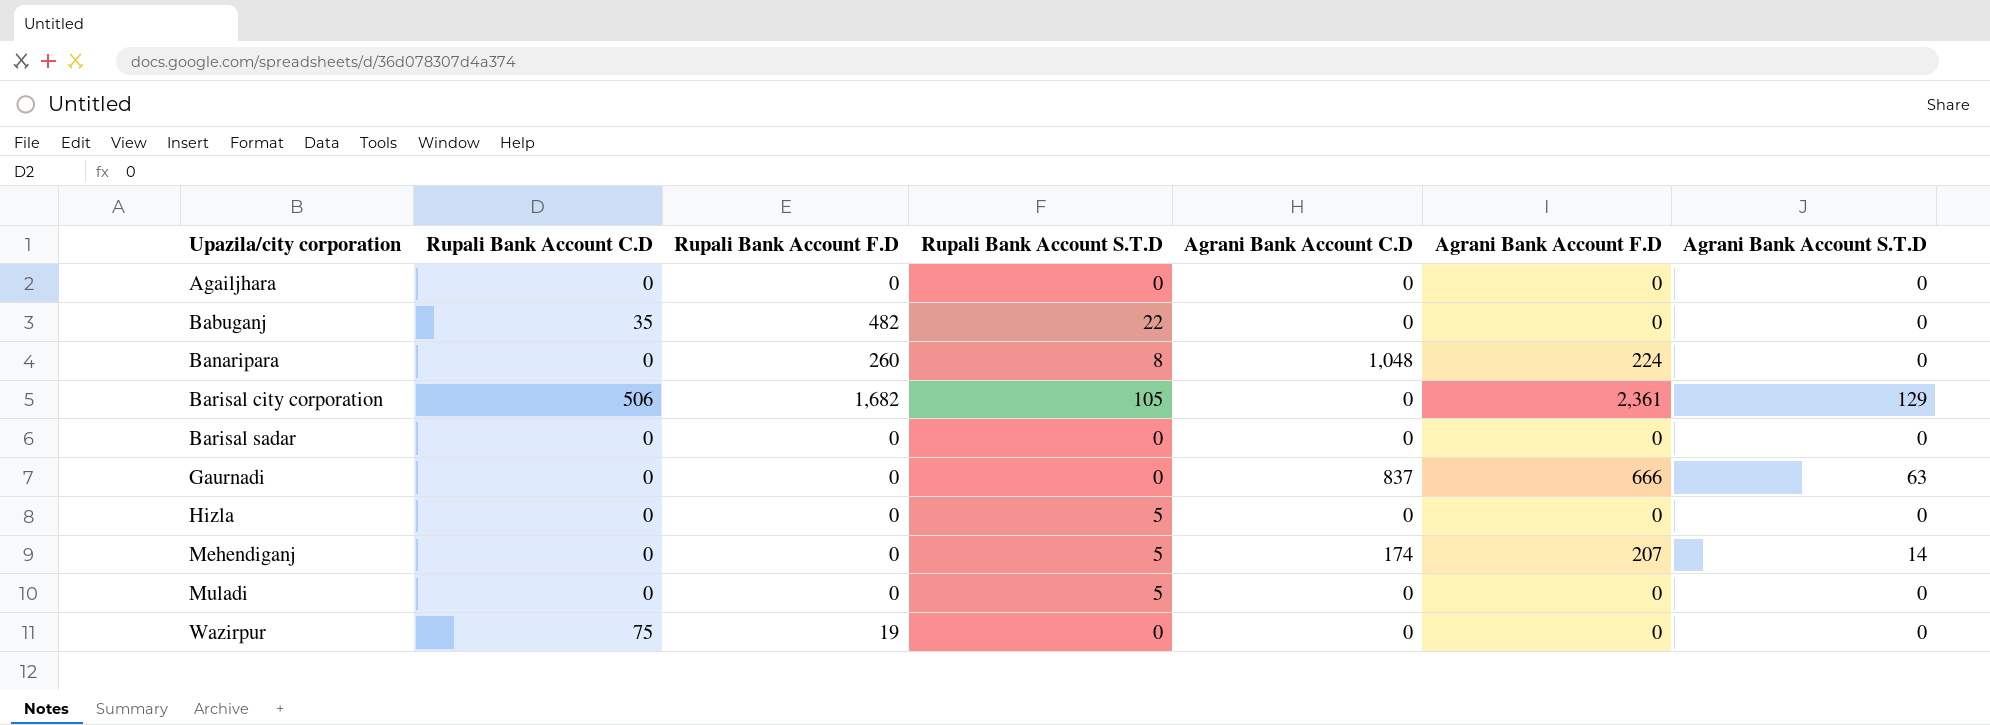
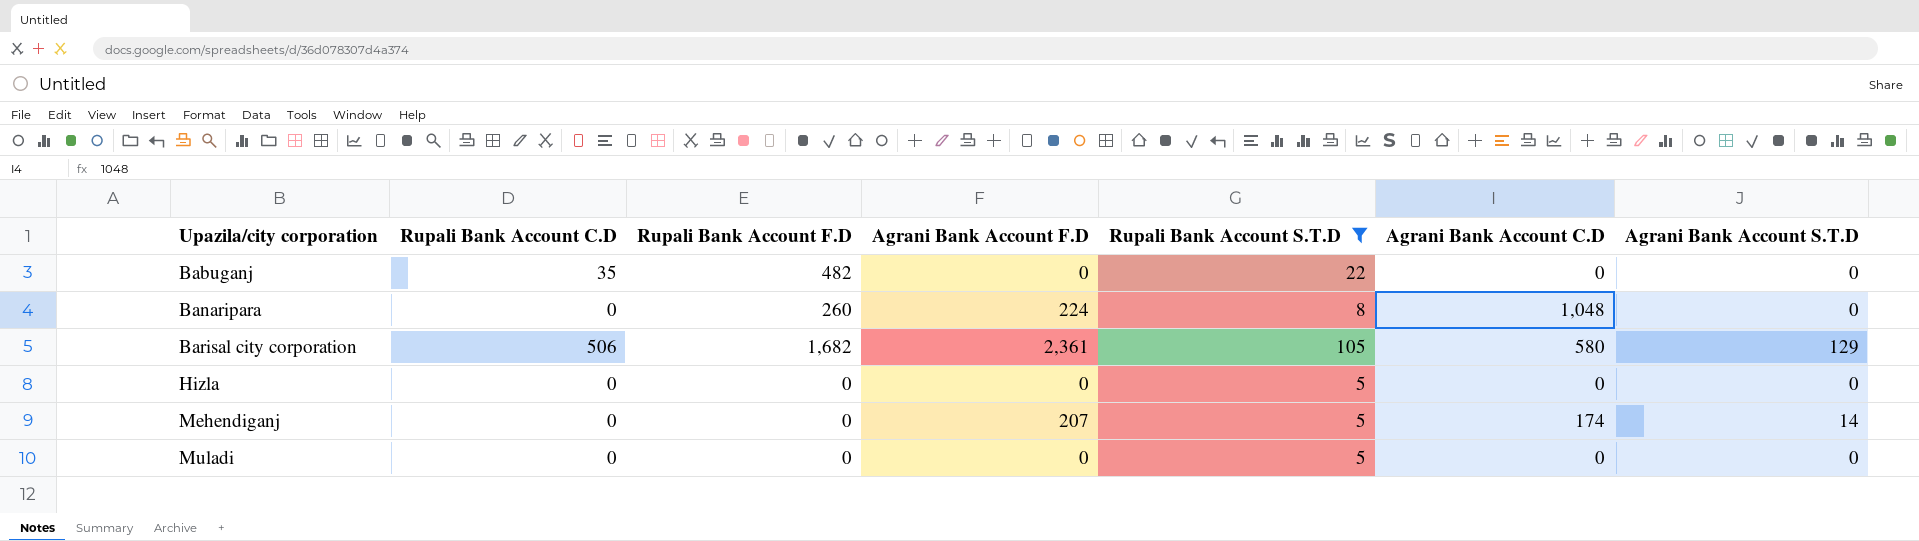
filter: none -> Rupali Bank Account S.T.D != 0
column Agrani Bank Account F.D | position: 6 -> 4
Barisal city corporation | Agrani Bank Account C.D: 0 -> 580

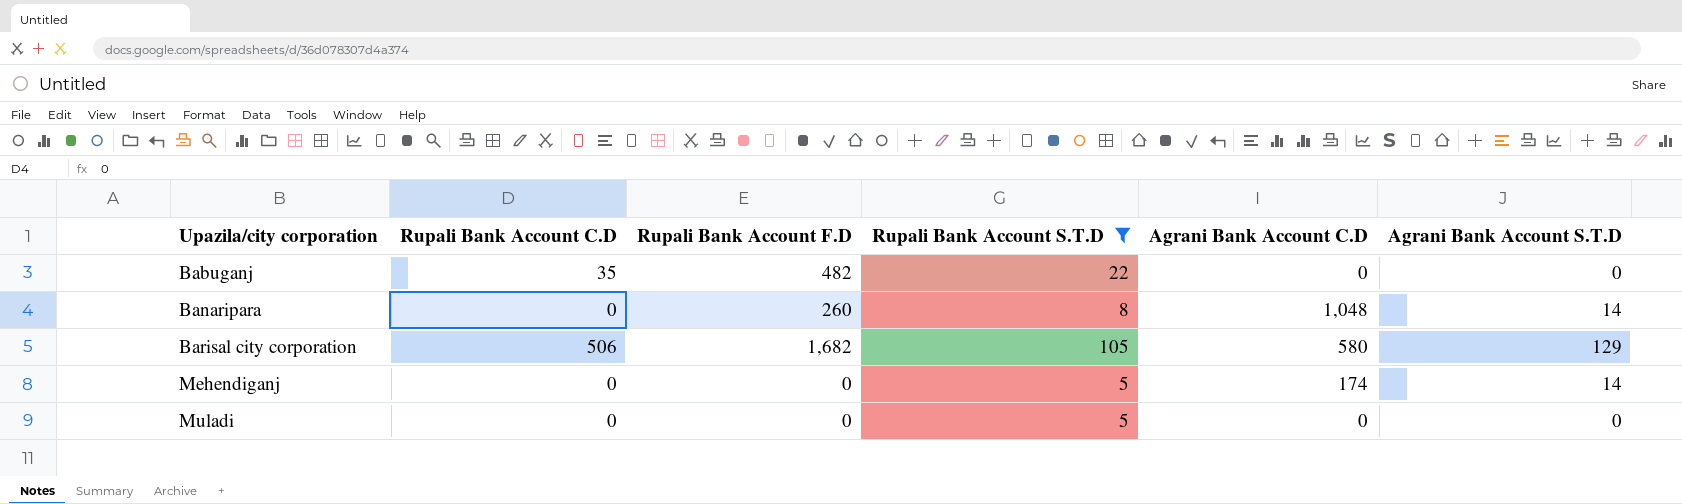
column Agrani Bank Account F.D | position: 4 -> none
row Hizla: 0 | 0 | 0 | 5 | 0 | 0 -> none
Banaripara | Agrani Bank Account S.T.D: 0 -> 14

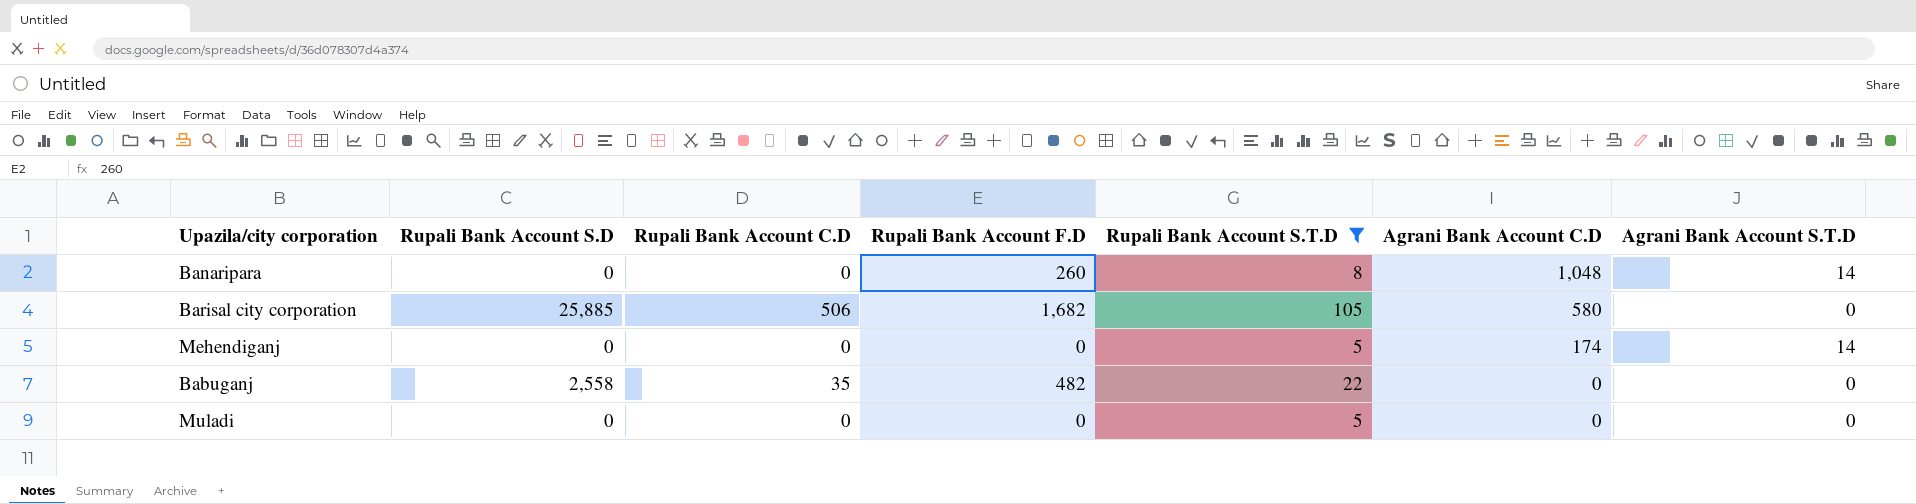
row order: Upazila/city corporation ascending -> Agrani Bank Account C.D descending
column Rupali Bank Account S.D | position: none -> 2
Barisal city corporation | Agrani Bank Account S.T.D: 129 -> 0

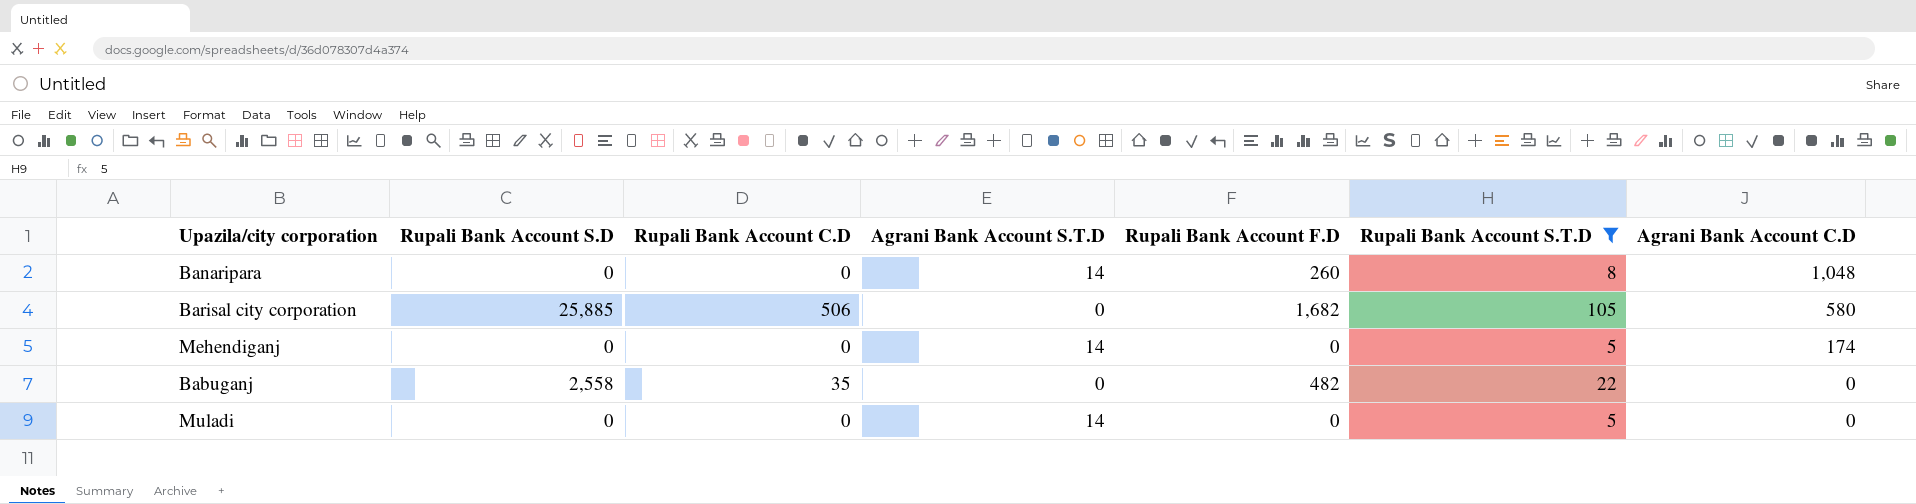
column Agrani Bank Account S.T.D | position: 7 -> 4
Muladi | Agrani Bank Account S.T.D: 0 -> 14

